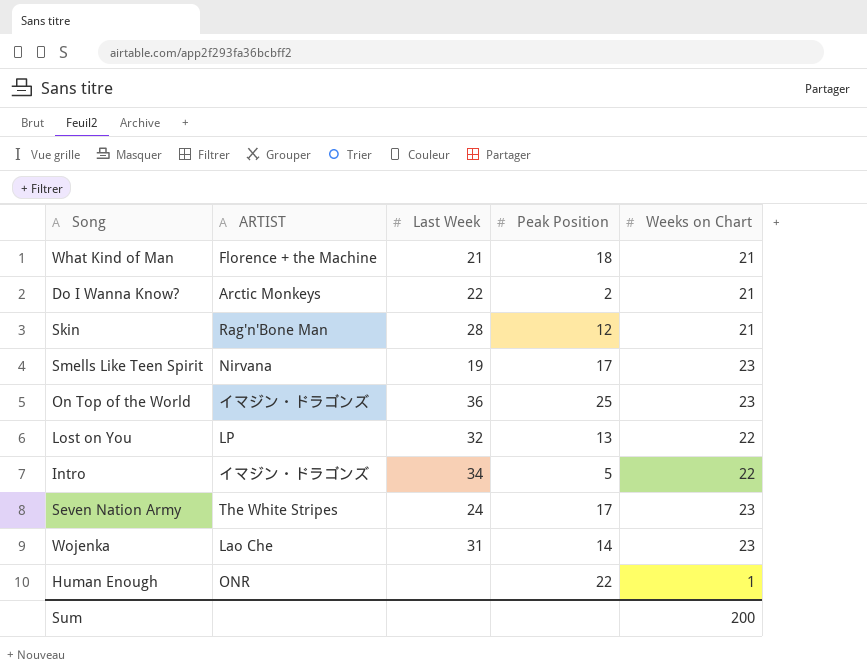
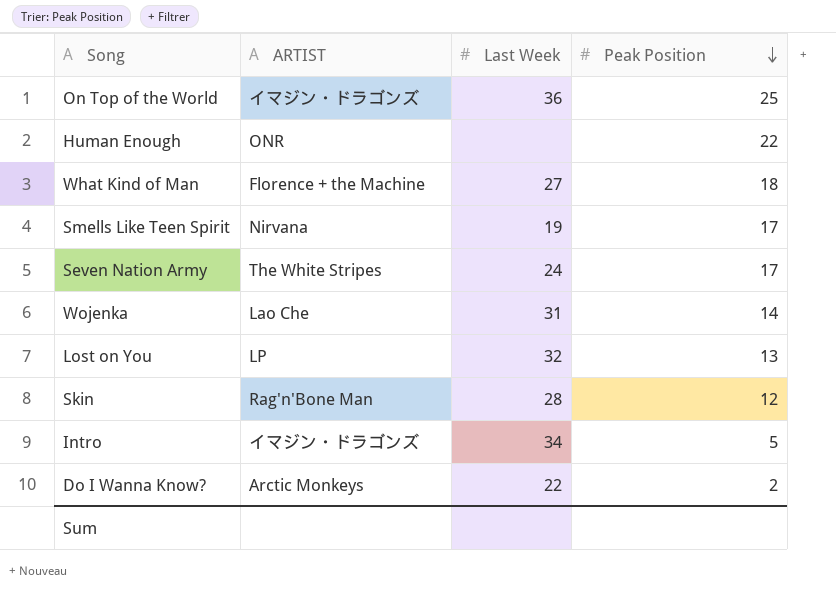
row order: none -> Peak Position descending
column Weeks on Chart | position: 5 -> none
What Kind of Man | Last Week: 21 -> 27

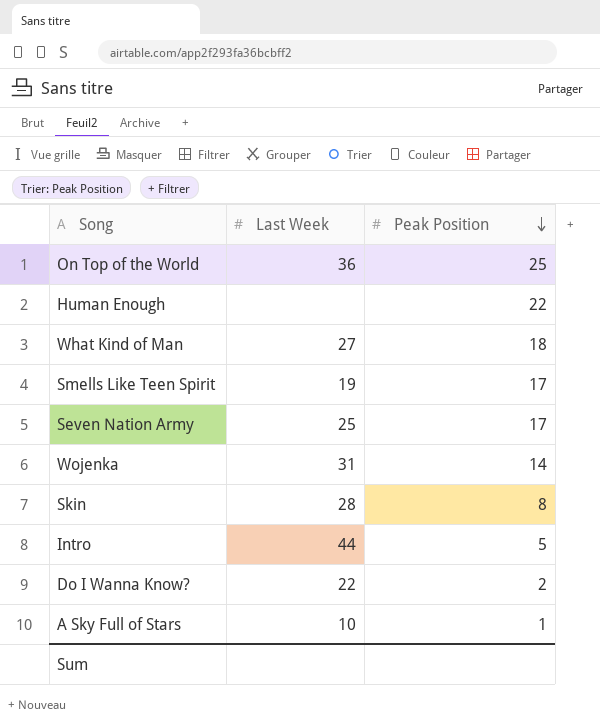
column ARTIST | position: 2 -> none
row Lost on You: LP | 32 | 13 -> none
Seven Nation Army | Last Week: 24 -> 25
Skin | Peak Position: 12 -> 8
Intro | Last Week: 34 -> 44
row A Sky Full of Stars: none -> 10 | 1

